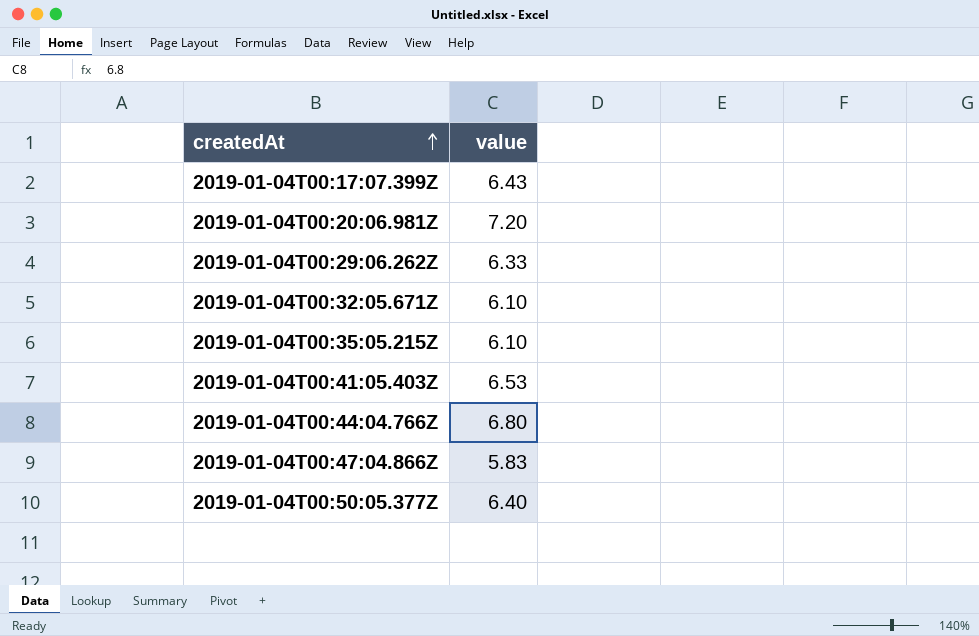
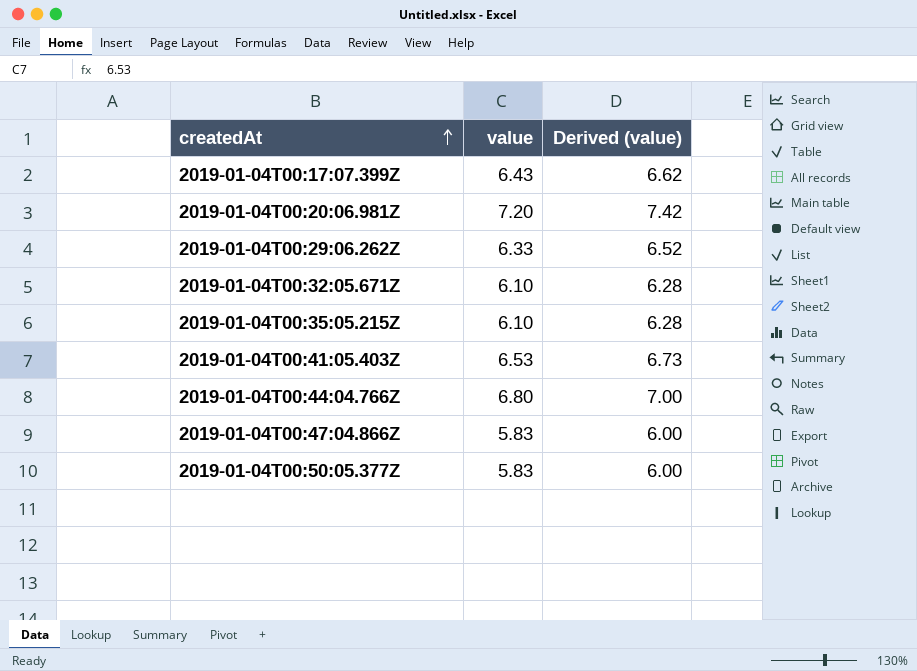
column Derived (value) | formula: none -> [value] * 1.03
2019-01-04T00:50:05.377Z | value: 6.40 -> 5.83

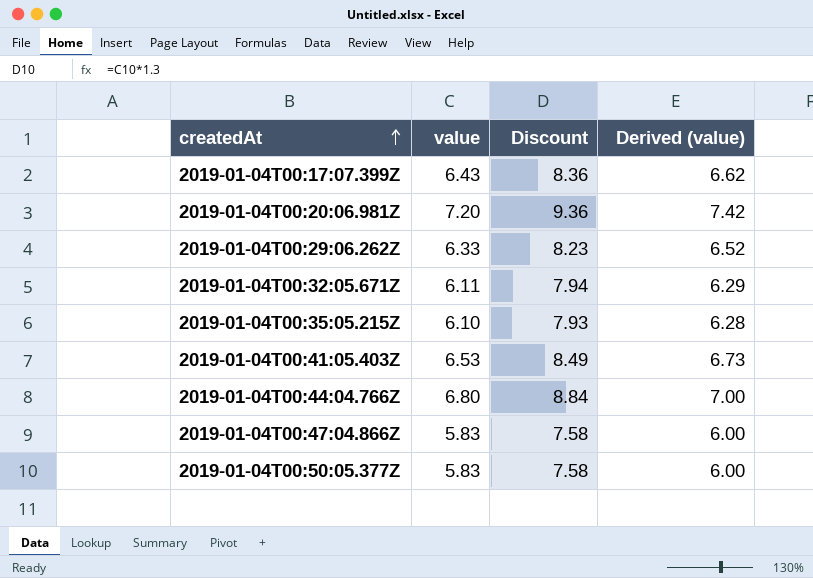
column Discount | formula: none -> [value] * 1.3
2019-01-04T00:32:05.671Z | value: 6.10 -> 6.11
2019-01-04T00:32:05.671Z | Derived (value): 6.28 -> 6.29

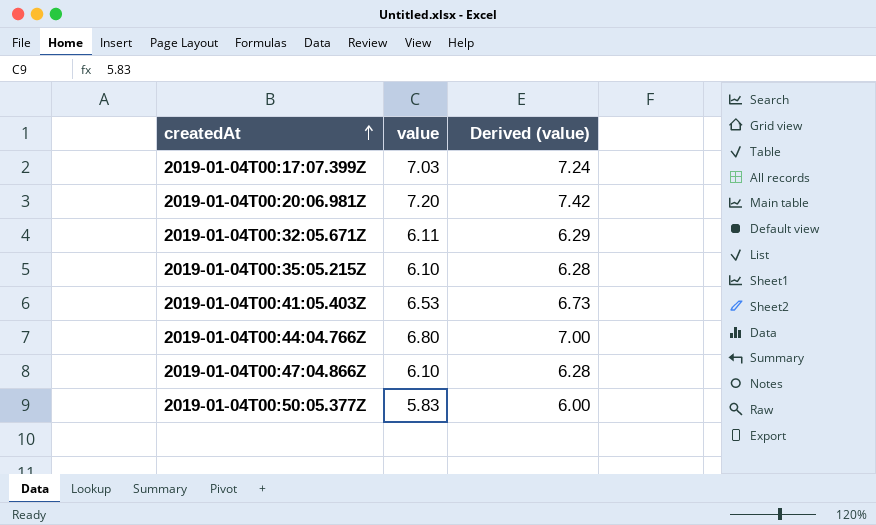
column Discount | formula: [value] * 1.3 -> none
row 2019-01-04T00:29:06.262Z: 6.33 | 8.23 | 6.52 -> none
2019-01-04T00:17:07.399Z | value: 6.43 -> 7.03
2019-01-04T00:17:07.399Z | Derived (value): 6.62 -> 7.24
2019-01-04T00:47:04.866Z | value: 5.83 -> 6.10
2019-01-04T00:47:04.866Z | Derived (value): 6.00 -> 6.28

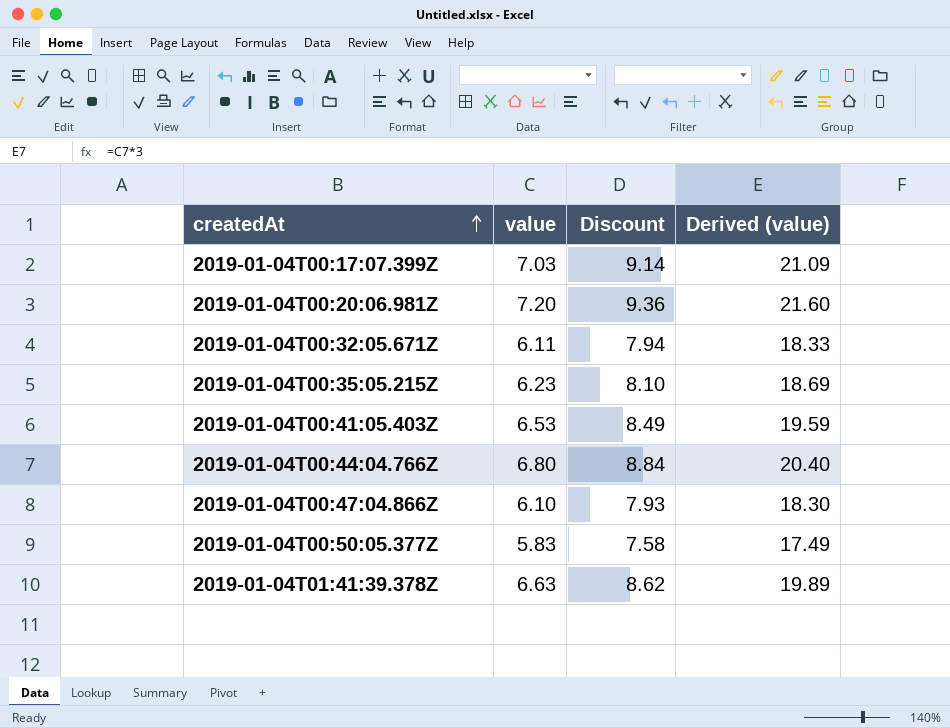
column Discount | formula: none -> [value] * 1.3
column Derived (value) | formula: [value] * 1.03 -> [value] * 3
2019-01-04T00:35:05.215Z | value: 6.10 -> 6.23
row 2019-01-04T01:41:39.378Z: none -> 6.63 | 8.62 | 19.89

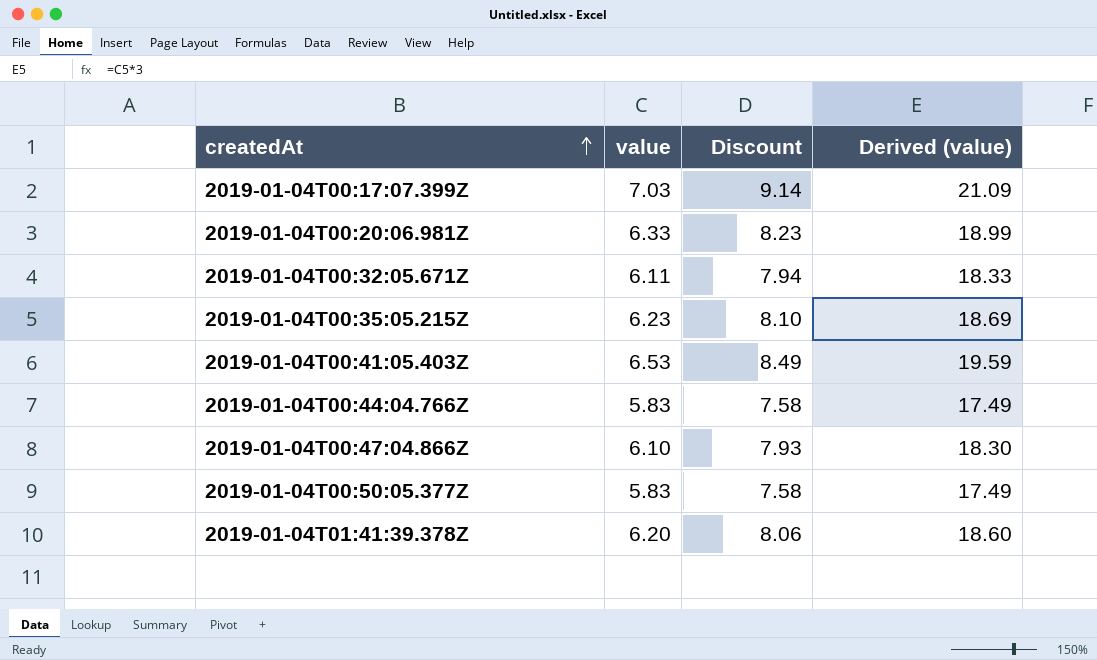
2019-01-04T00:20:06.981Z | value: 7.20 -> 6.33
2019-01-04T00:20:06.981Z | Discount: 9.36 -> 8.23
2019-01-04T00:20:06.981Z | Derived (value): 21.60 -> 18.99
2019-01-04T00:44:04.766Z | value: 6.80 -> 5.83
2019-01-04T00:44:04.766Z | Discount: 8.84 -> 7.58
2019-01-04T00:44:04.766Z | Derived (value): 20.40 -> 17.49
2019-01-04T01:41:39.378Z | value: 6.63 -> 6.20
2019-01-04T01:41:39.378Z | Discount: 8.62 -> 8.06
2019-01-04T01:41:39.378Z | Derived (value): 19.89 -> 18.60

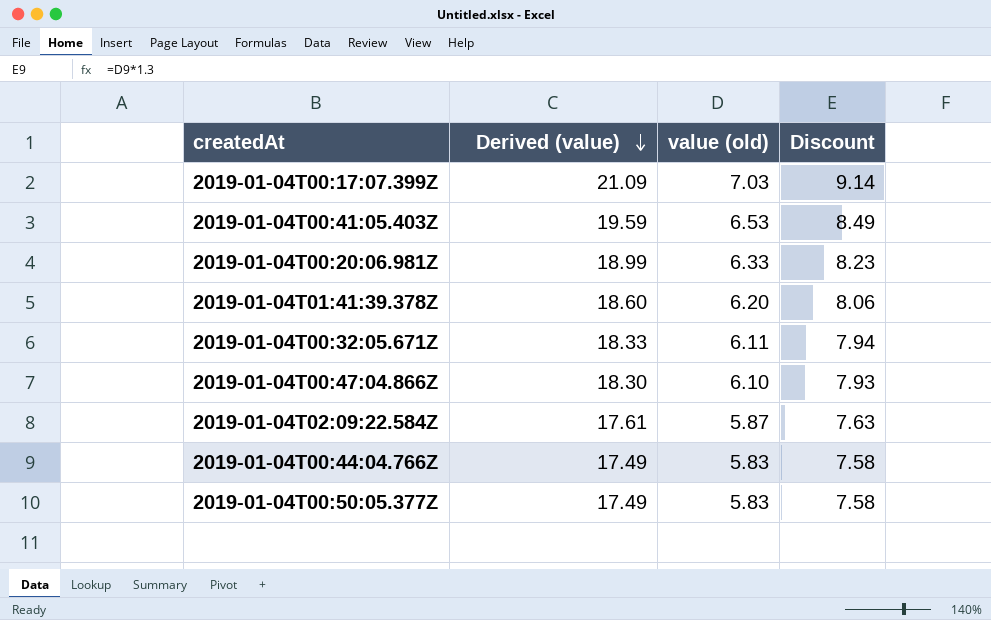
row order: createdAt ascending -> Derived (value) descending
column Derived (value) | position: 4 -> 2
column name: value -> value (old)
row 2019-01-04T00:35:05.215Z: 6.23 | 8.10 | 18.69 -> none
row 2019-01-04T02:09:22.584Z: none -> 17.61 | 5.87 | 7.63

